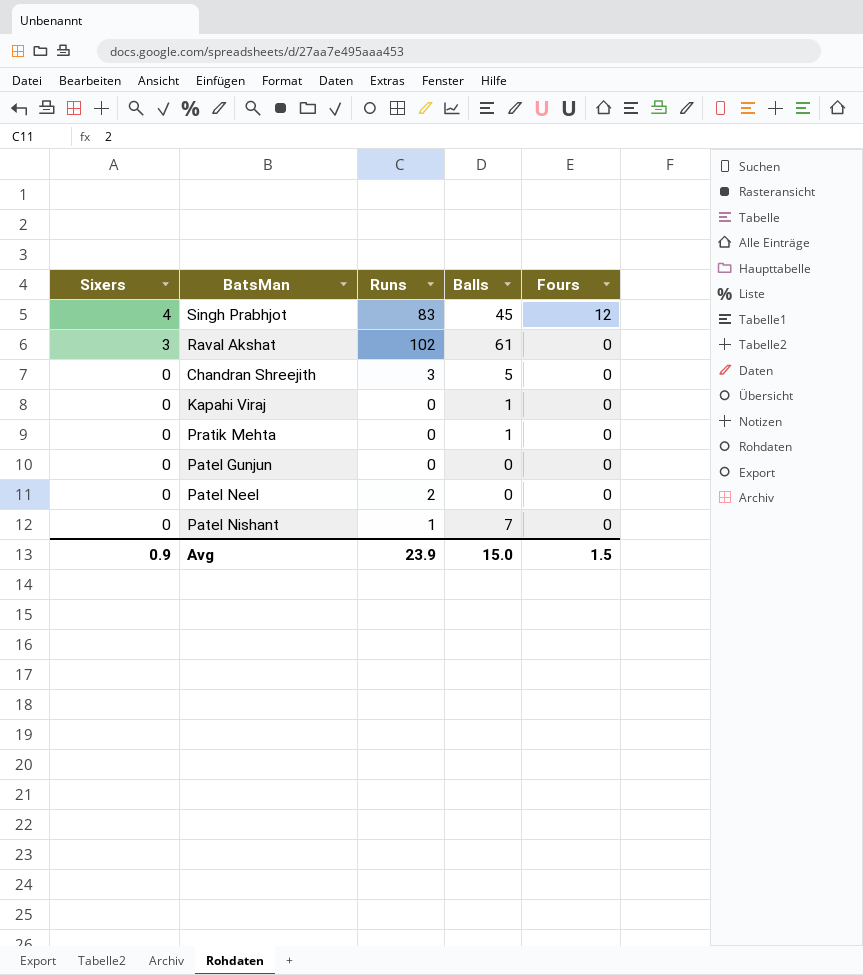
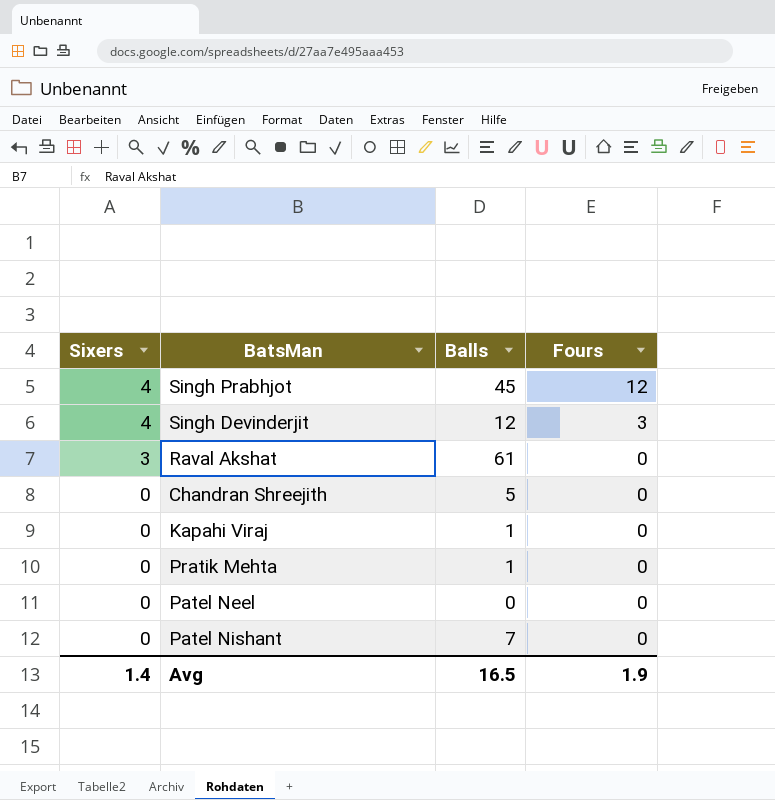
column Runs | position: 3 -> none
row Patel Gunjun: 0 | 0 | 0 | 0 -> none
row Singh Devinderjit: none -> 4 | 12 | 3
Avg | Sixers: 0.9 -> 1.4
Avg | Balls: 15.0 -> 16.5
Avg | Fours: 1.5 -> 1.9

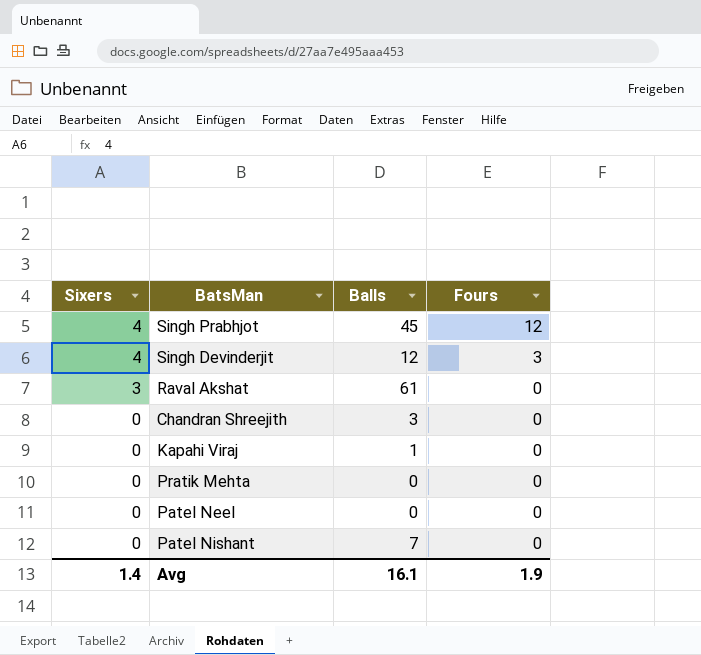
Chandran Shreejith | Balls: 5 -> 3
Pratik Mehta | Balls: 1 -> 0
Avg | Balls: 16.5 -> 16.1

